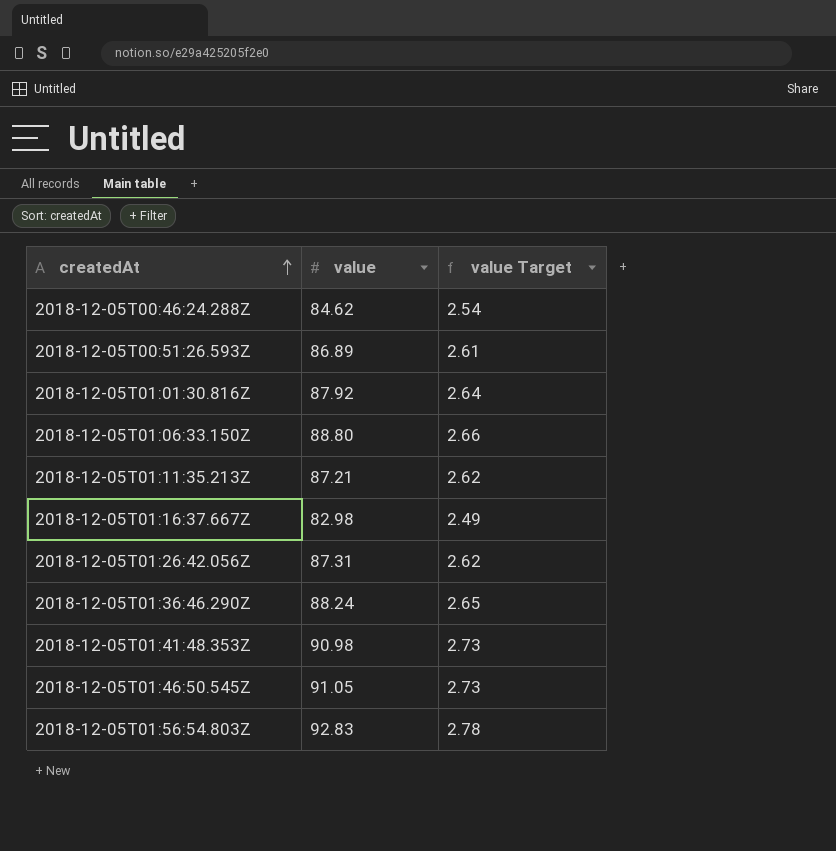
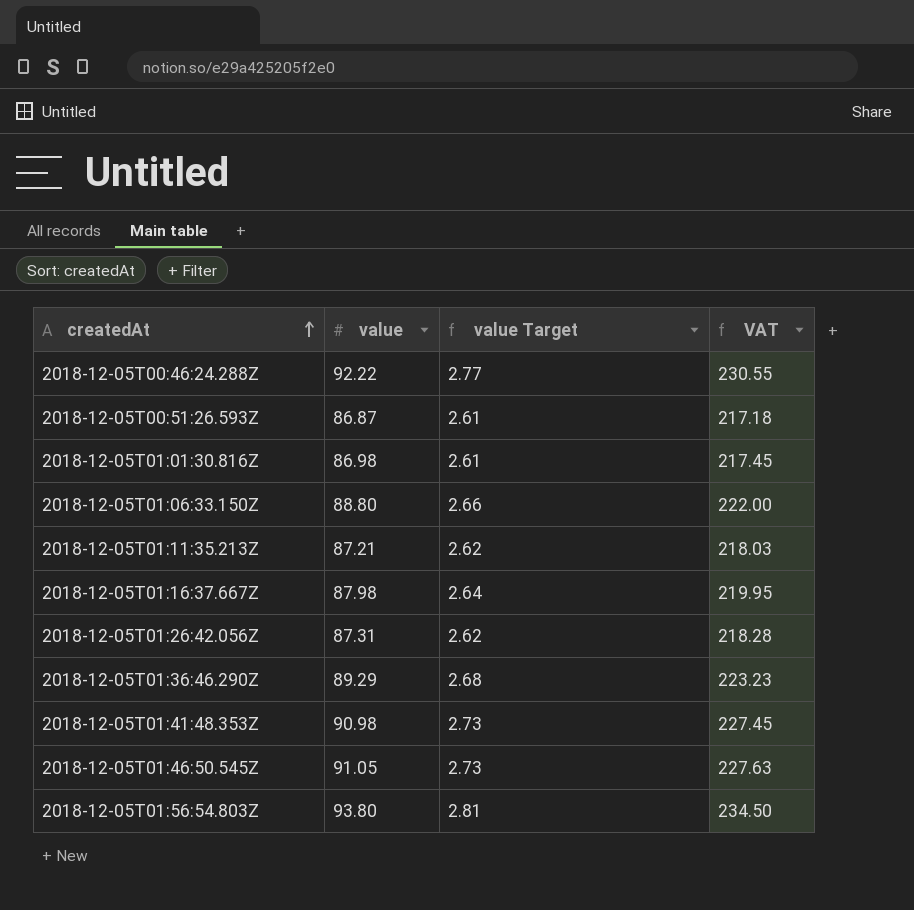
column VAT | formula: none -> [value] * 2.5
2018-12-05T00:46:24.288Z | value: 84.62 -> 92.22
2018-12-05T00:46:24.288Z | value Target: 2.54 -> 2.77
2018-12-05T00:51:26.593Z | value: 86.89 -> 86.87
2018-12-05T01:01:30.816Z | value: 87.92 -> 86.98
2018-12-05T01:01:30.816Z | value Target: 2.64 -> 2.61
2018-12-05T01:16:37.667Z | value: 82.98 -> 87.98
2018-12-05T01:16:37.667Z | value Target: 2.49 -> 2.64
2018-12-05T01:36:46.290Z | value: 88.24 -> 89.29
2018-12-05T01:36:46.290Z | value Target: 2.65 -> 2.68
2018-12-05T01:56:54.803Z | value: 92.83 -> 93.80
2018-12-05T01:56:54.803Z | value Target: 2.78 -> 2.81

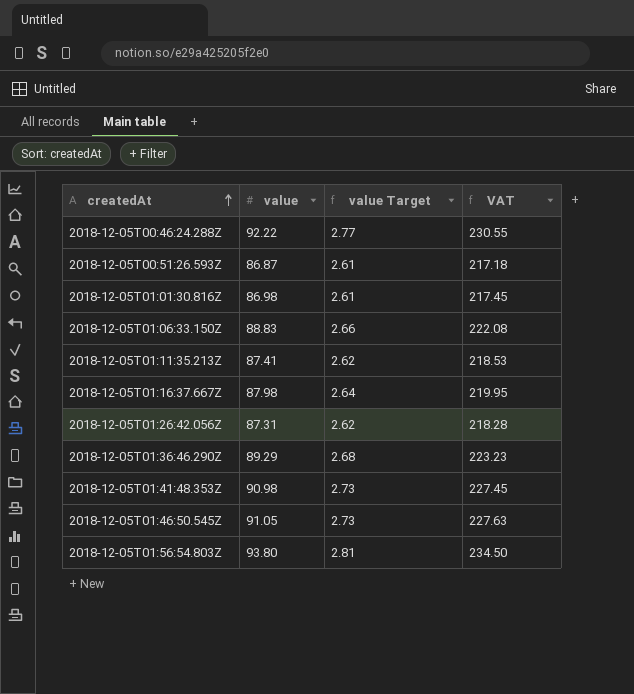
2018-12-05T01:06:33.150Z | value: 88.80 -> 88.83
2018-12-05T01:06:33.150Z | VAT: 222.00 -> 222.08
2018-12-05T01:11:35.213Z | value: 87.21 -> 87.41
2018-12-05T01:11:35.213Z | VAT: 218.03 -> 218.53

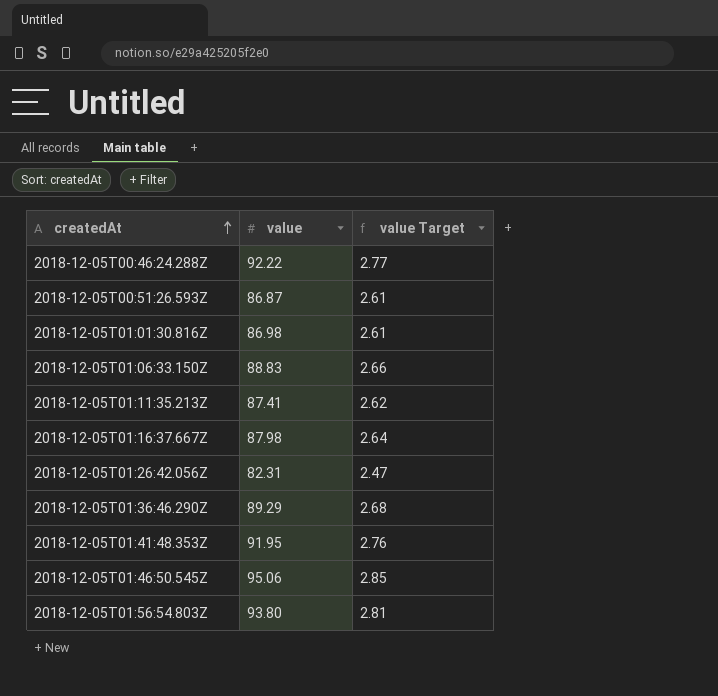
column VAT | formula: [value] * 2.5 -> none
2018-12-05T01:26:42.056Z | value: 87.31 -> 82.31
2018-12-05T01:26:42.056Z | value Target: 2.62 -> 2.47
2018-12-05T01:41:48.353Z | value: 90.98 -> 91.95
2018-12-05T01:41:48.353Z | value Target: 2.73 -> 2.76
2018-12-05T01:46:50.545Z | value: 91.05 -> 95.06
2018-12-05T01:46:50.545Z | value Target: 2.73 -> 2.85

